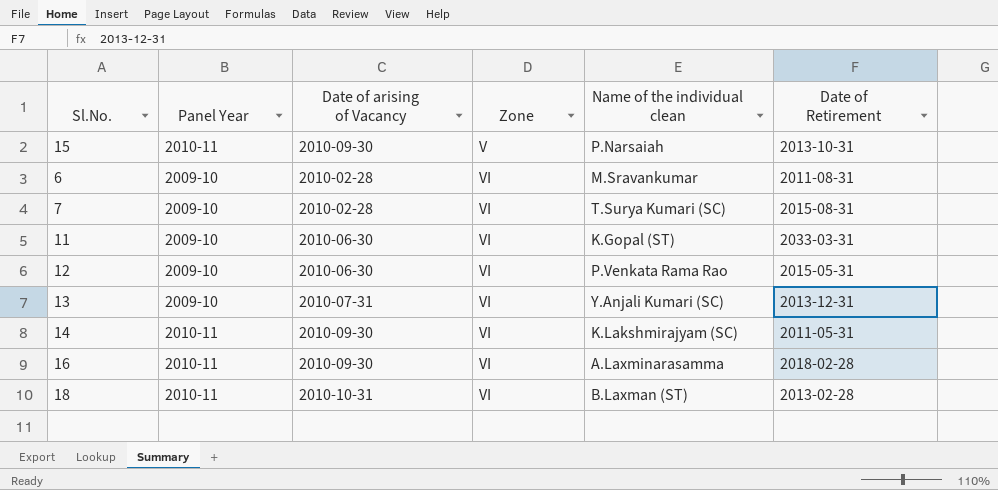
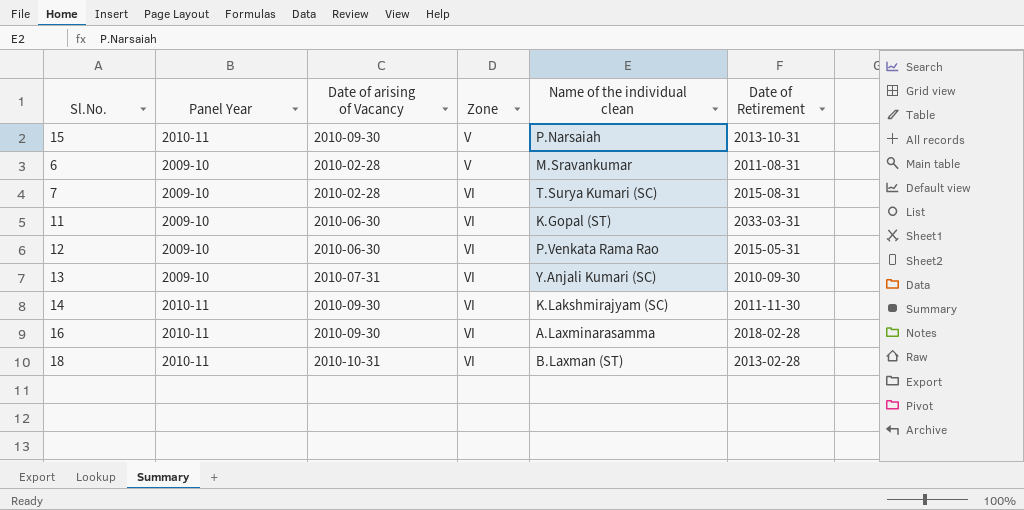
6 | Zone: VI -> V
13 | Date of Retirement: 2013-12-31 -> 2010-09-30
14 | Date of Retirement: 2011-05-31 -> 2011-11-30

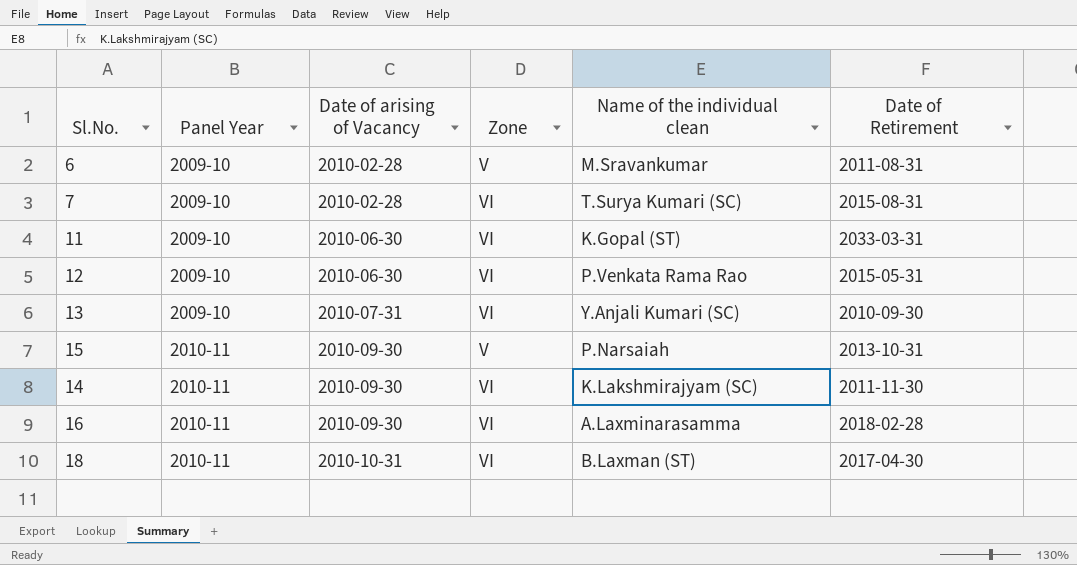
row order: Zone ascending -> Panel Year ascending
18 | Date of Retirement: 2013-02-28 -> 2017-04-30

